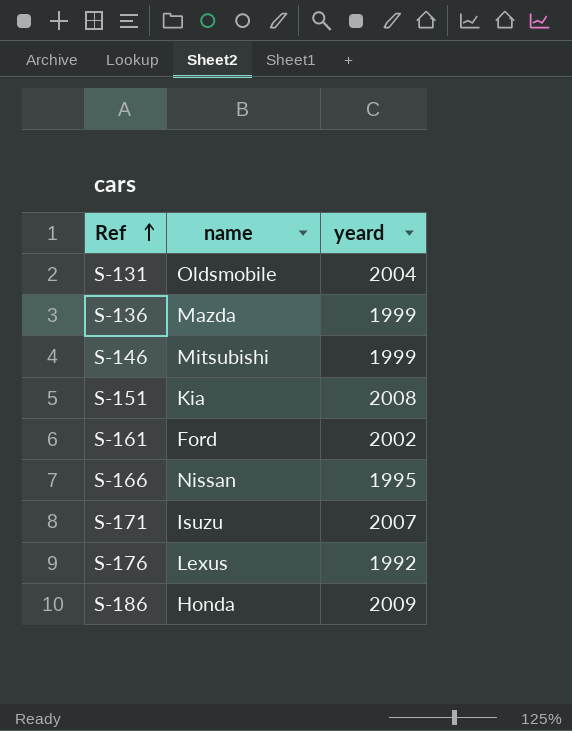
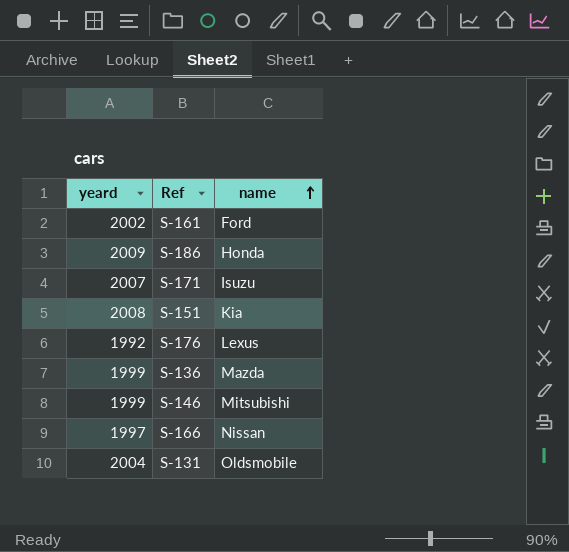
row order: Ref ascending -> name ascending
column yeard | position: 3 -> 1
S-166 | yeard: 1995 -> 1997

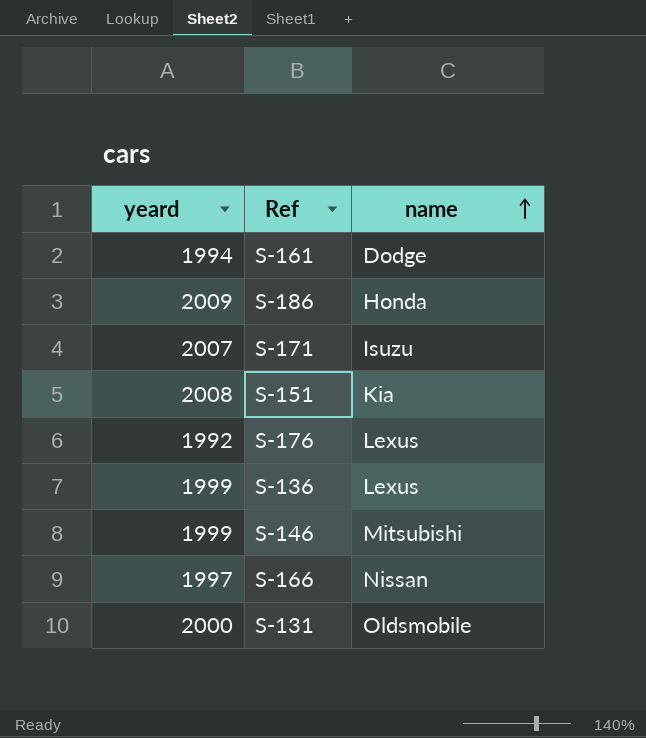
S-161 | yeard: 2002 -> 1994
S-161 | name: Ford -> Dodge
S-136 | name: Mazda -> Lexus
S-131 | yeard: 2004 -> 2000

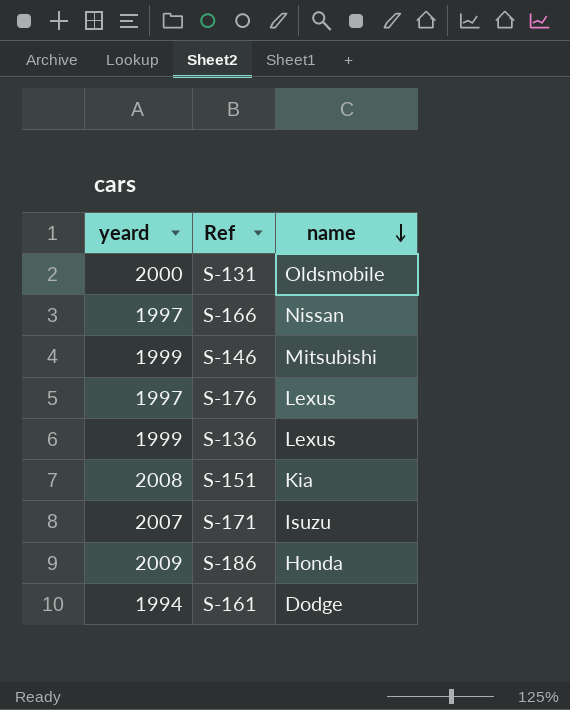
row order: name ascending -> name descending
S-176 | yeard: 1992 -> 1997

